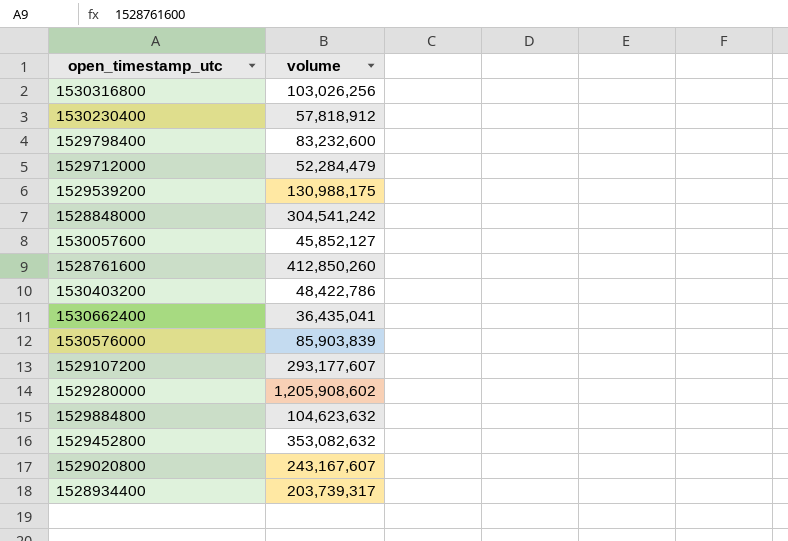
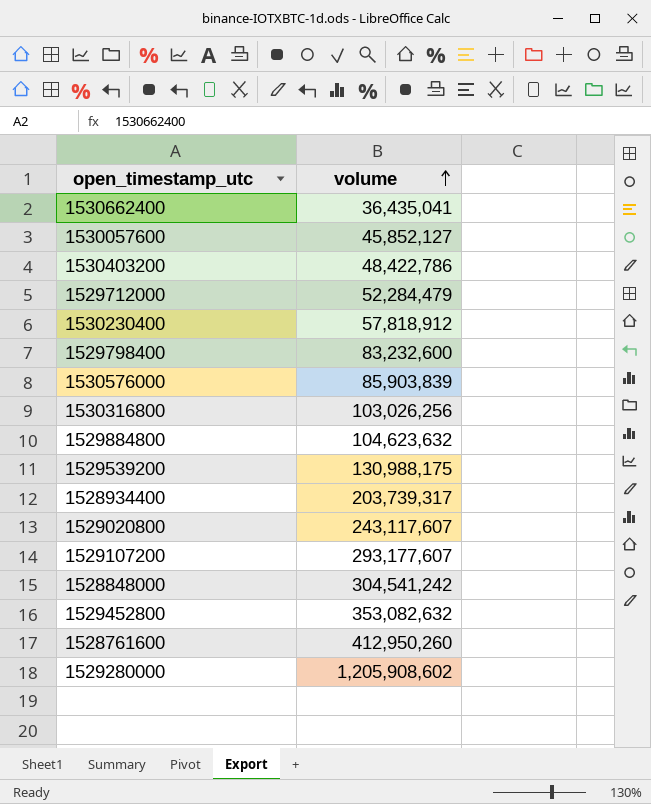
row order: none -> volume ascending
1529020800 | volume: 243,167,607 -> 243,117,607
1528761600 | volume: 412,850,260 -> 412,950,260

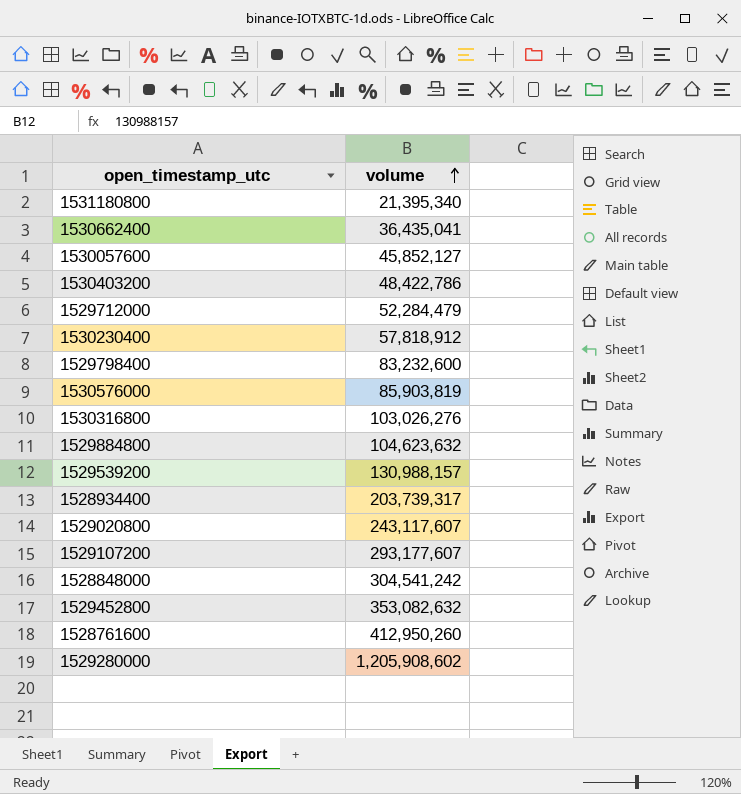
row 1531180800: none -> 21,395,340
1530576000 | volume: 85,903,839 -> 85,903,819
1530316800 | volume: 103,026,256 -> 103,026,276
1529539200 | volume: 130,988,175 -> 130,988,157

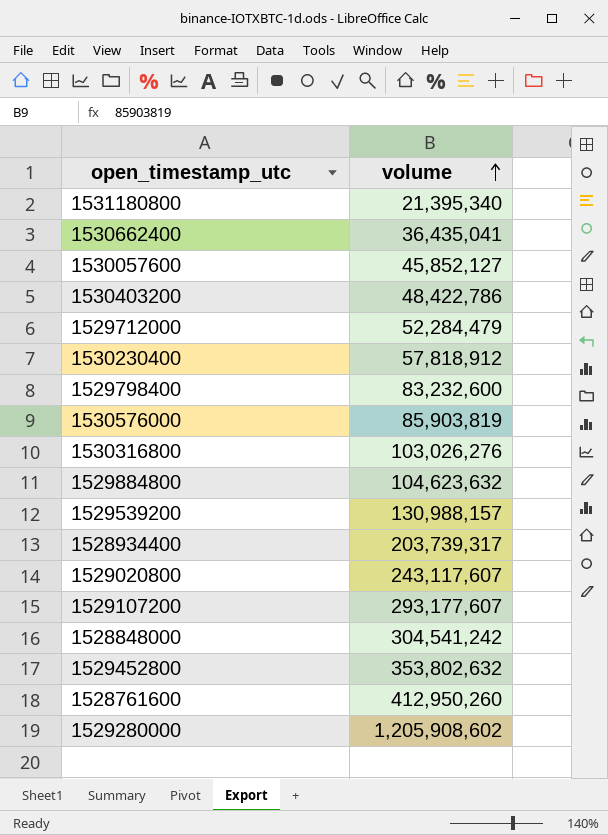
1529452800 | volume: 353,082,632 -> 353,802,632

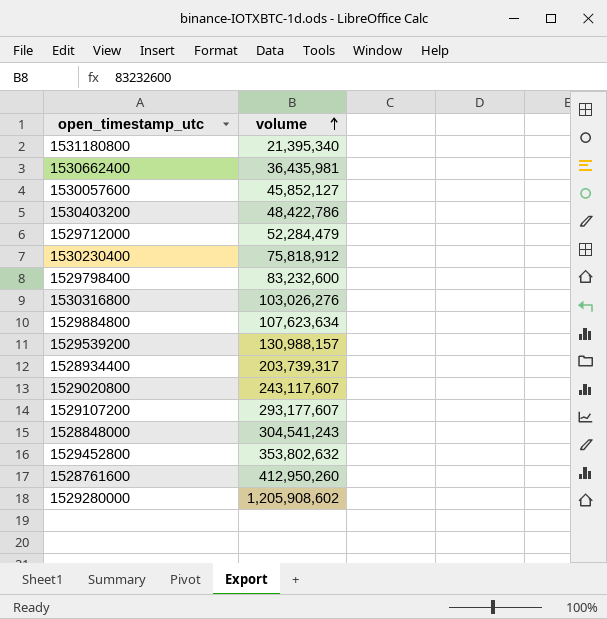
row 1530576000: 85,903,819 -> none
1530662400 | volume: 36,435,041 -> 36,435,981
1530230400 | volume: 57,818,912 -> 75,818,912
1529884800 | volume: 104,623,632 -> 107,623,634
1528848000 | volume: 304,541,242 -> 304,541,243

